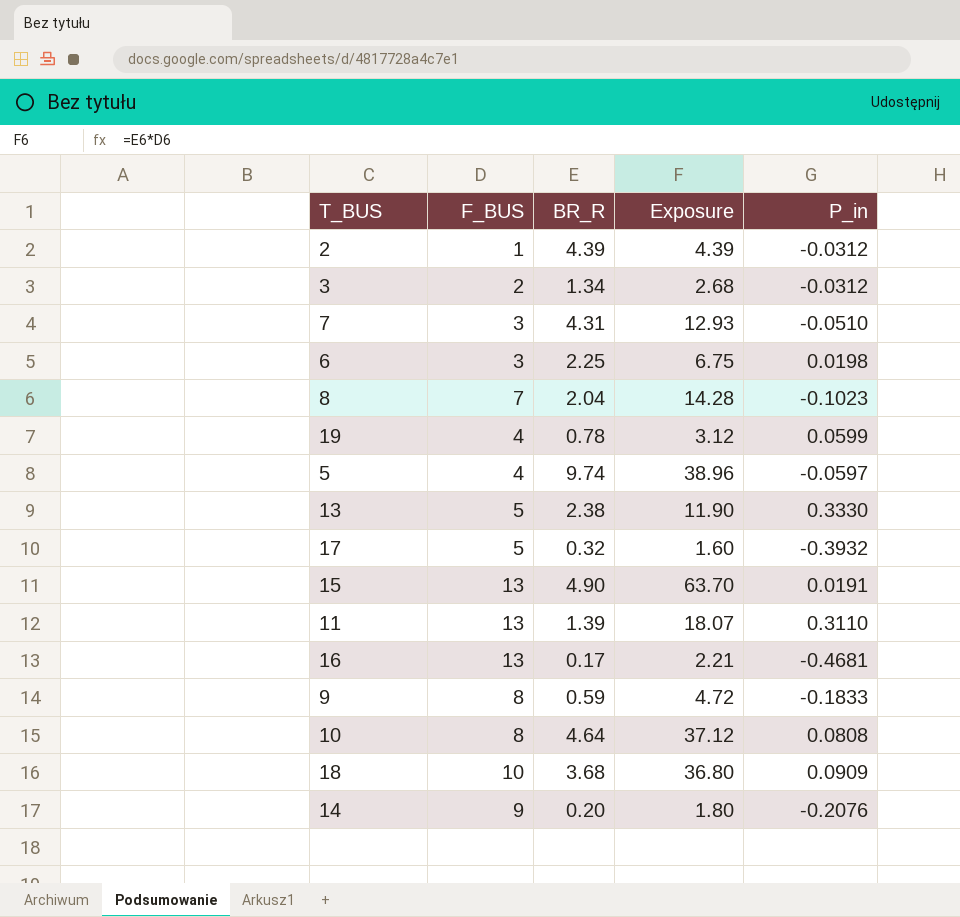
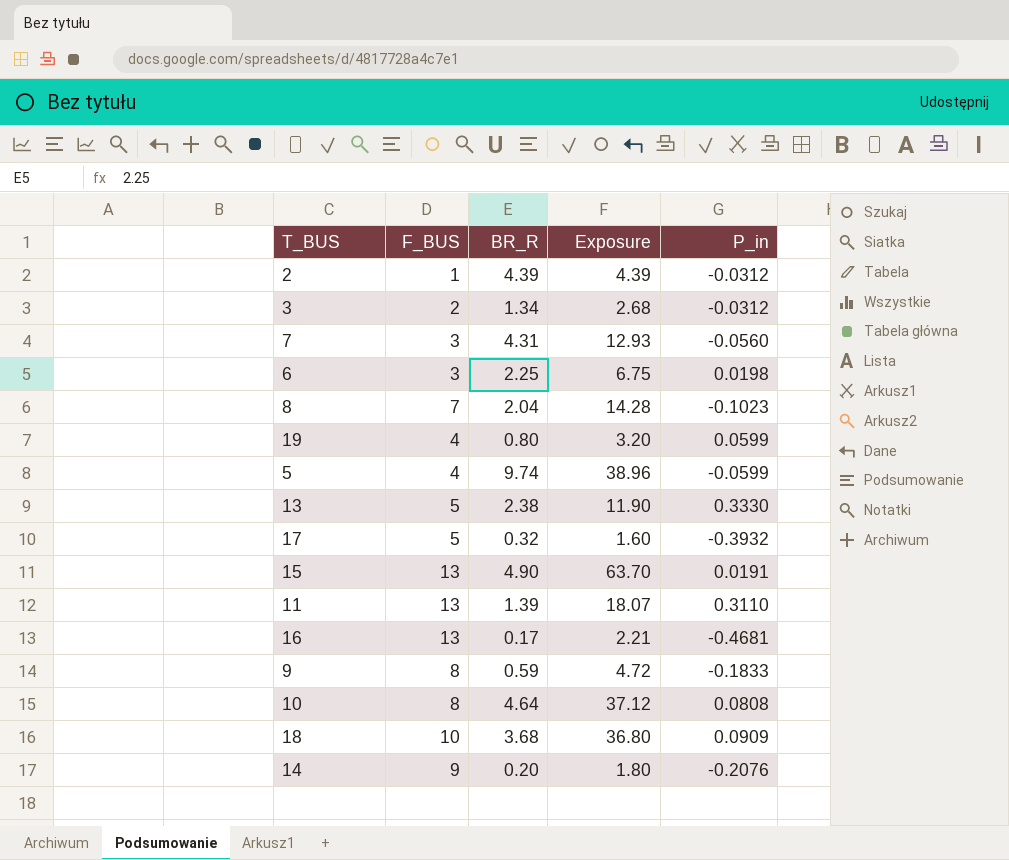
7 | P_in: -0.0510 -> -0.0560
19 | BR_R: 0.78 -> 0.80
19 | Exposure: 3.12 -> 3.20
5 | P_in: -0.0597 -> -0.0599

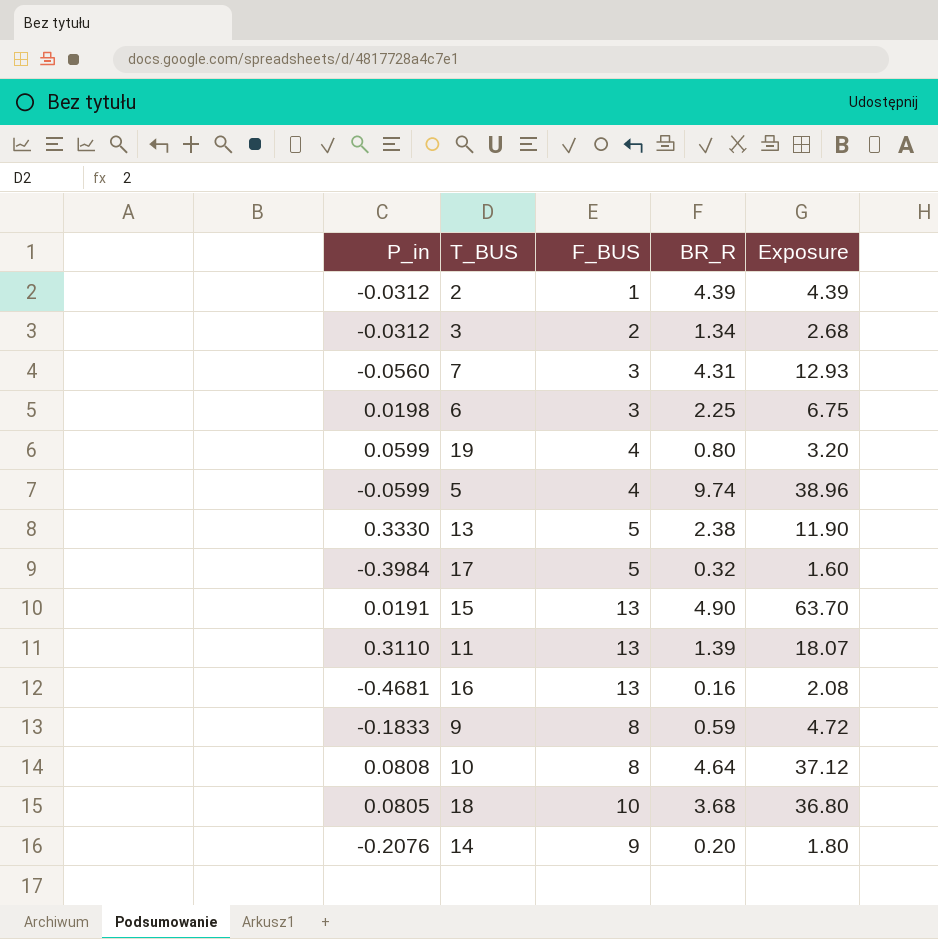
column P_in | position: 5 -> 1
row 8: 7 | 2.04 | 14.28 | -0.1023 -> none
17 | P_in: -0.3932 -> -0.3984
16 | BR_R: 0.17 -> 0.16
16 | Exposure: 2.21 -> 2.08
18 | P_in: 0.0909 -> 0.0805

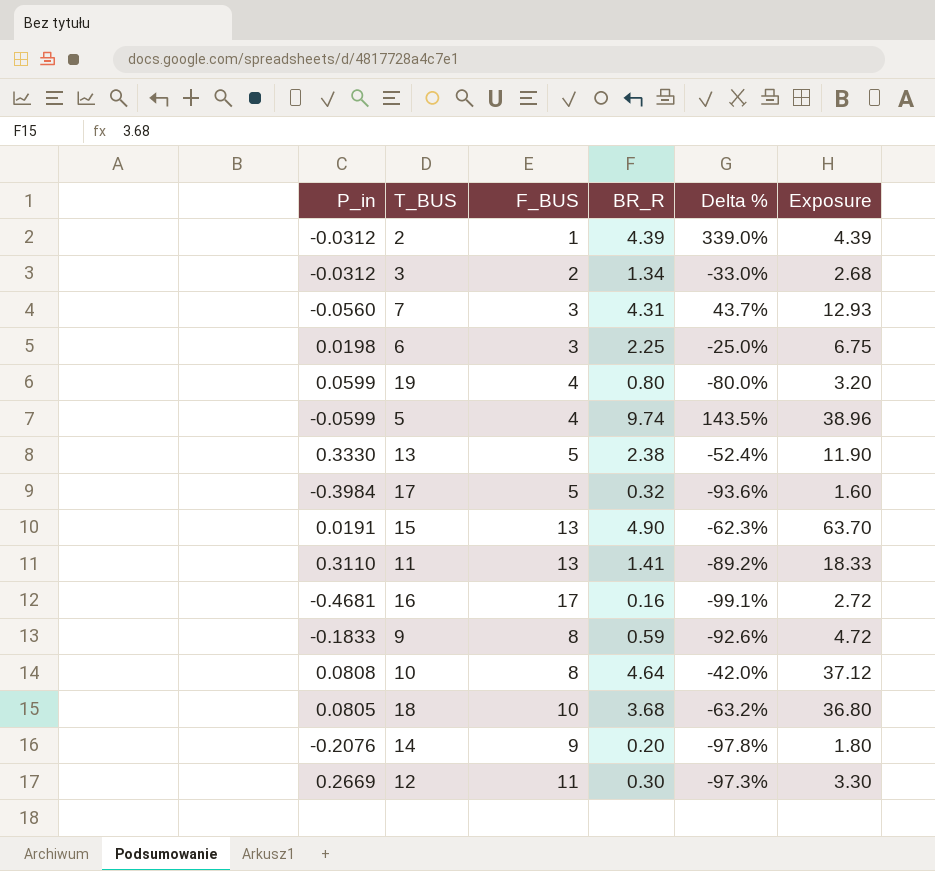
column Delta % | formula: none -> ([BR_R] - [F_BUS]) / [F_BUS]
11 | BR_R: 1.39 -> 1.41
11 | Exposure: 18.07 -> 18.33
16 | F_BUS: 13 -> 17
16 | Exposure: 2.08 -> 2.72
row 12: none -> 0.2669 | 11 | 0.30 | -97.3% | 3.30

